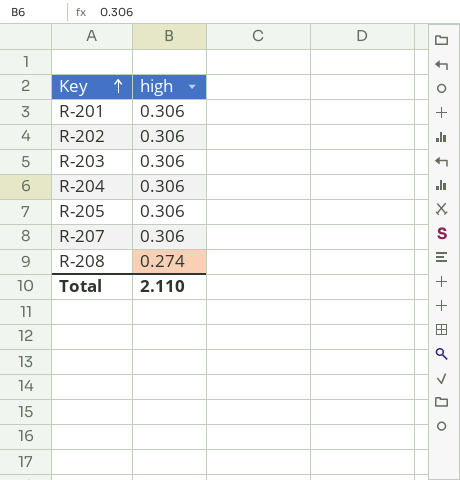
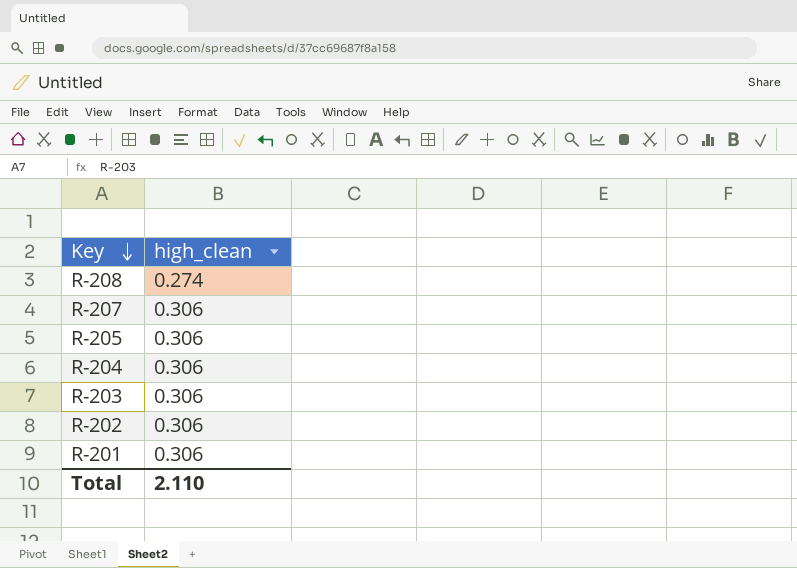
row order: Key ascending -> Key descending
column name: high -> high_clean

